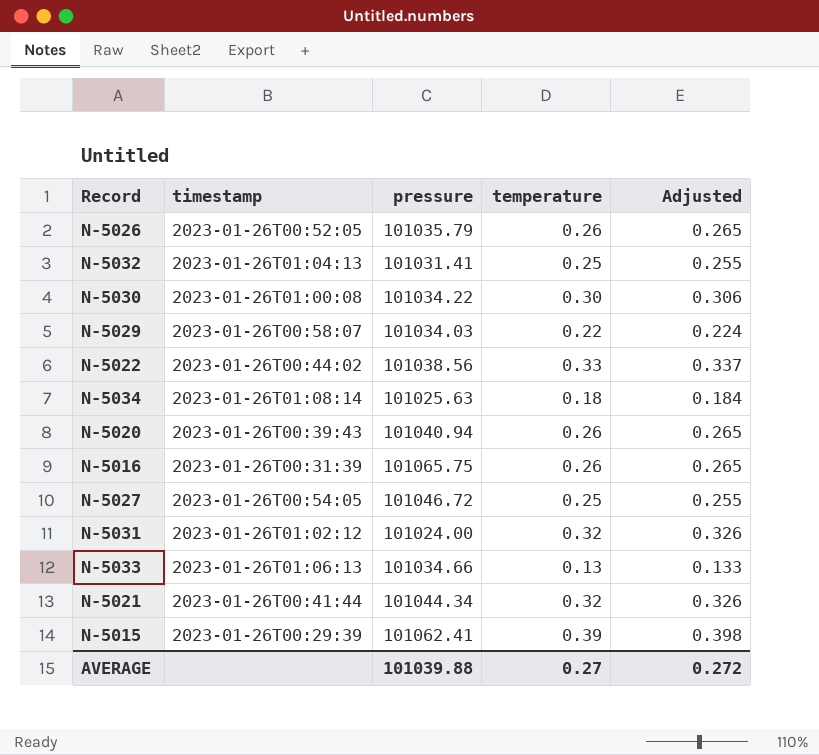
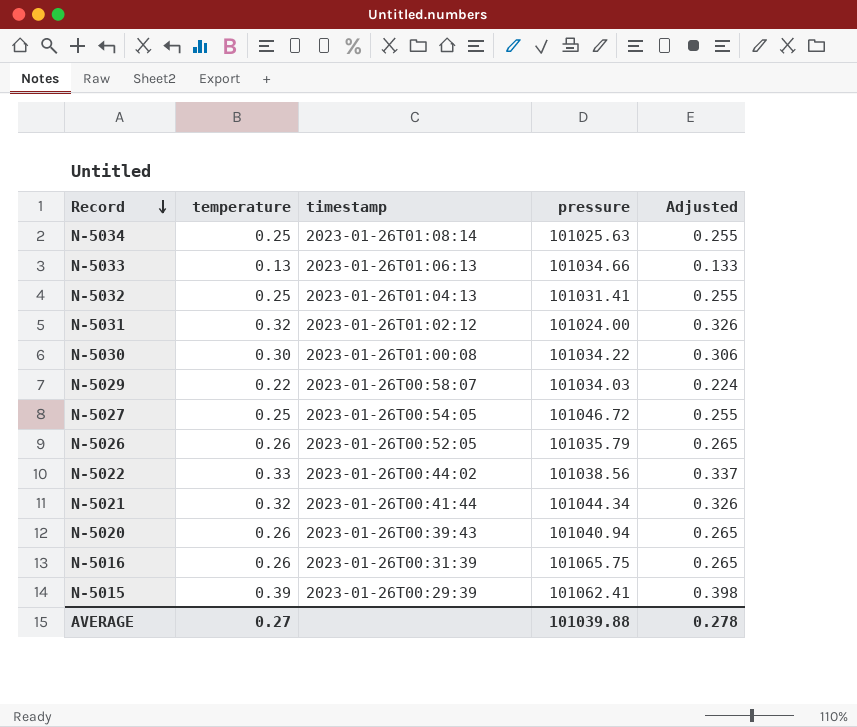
row order: none -> Record descending
column temperature | position: 4 -> 2
N-5034 | temperature: 0.18 -> 0.25
N-5034 | Adjusted: 0.184 -> 0.255
AVERAGE | Adjusted: 0.272 -> 0.278

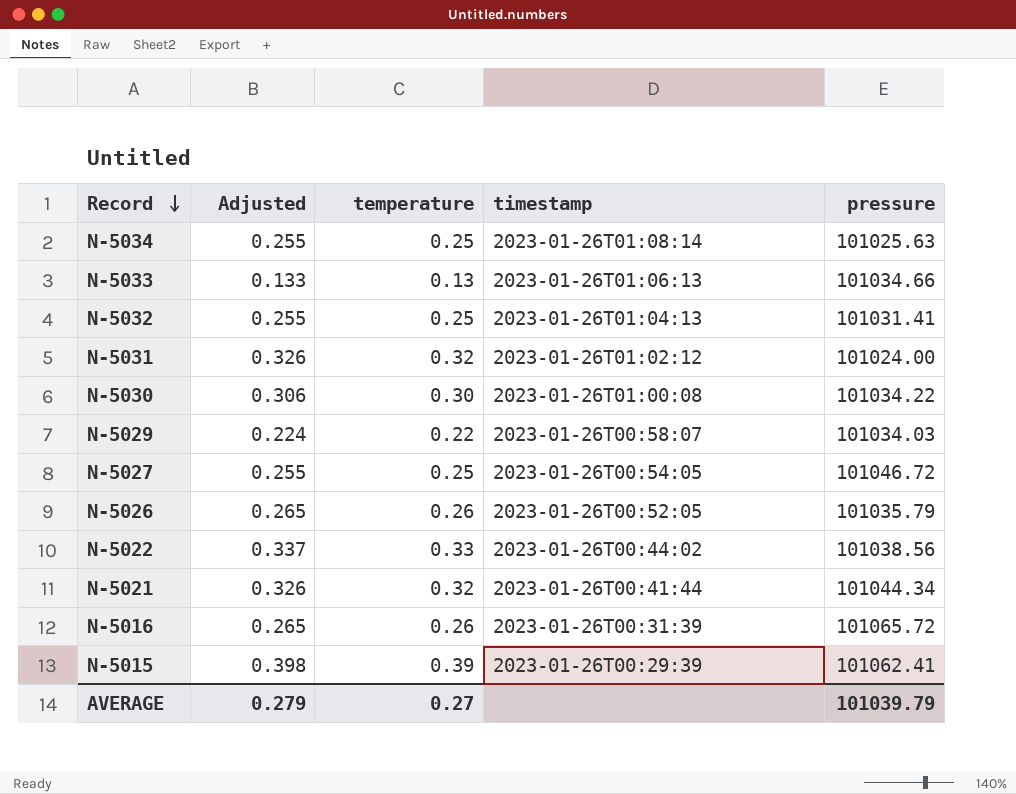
column Adjusted | position: 5 -> 2
row N-5020: 0.26 | 2023-01-26T00:39:43 | 101040.94 | 0.265 -> none
N-5016 | pressure: 101065.75 -> 101065.72
AVERAGE | Adjusted: 0.278 -> 0.279
AVERAGE | pressure: 101039.88 -> 101039.79

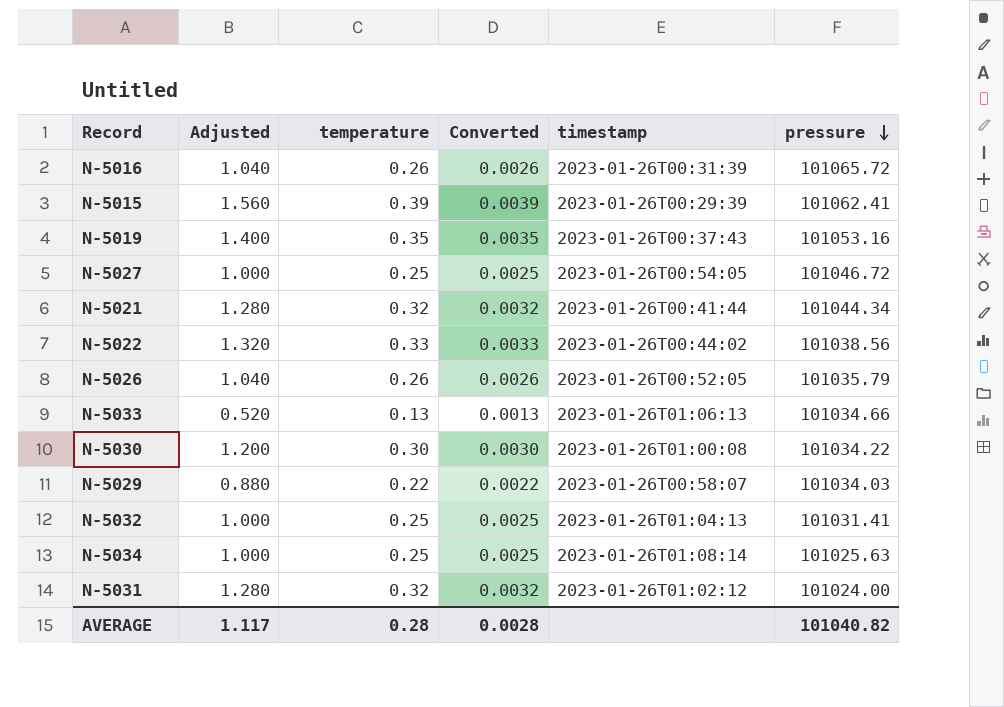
row order: Record descending -> pressure descending
column Adjusted | formula: [temperature] * 1.02 -> [temperature] * 4
column Converted | formula: none -> [temperature] * 0.01
row N-5019: none -> 1.400 | 0.35 | 0.0035 | 2023-01-26T00:37:43 | 101053.16
AVERAGE | Adjusted: 0.279 -> 1.117
AVERAGE | temperature: 0.27 -> 0.28
AVERAGE | pressure: 101039.79 -> 101040.82

